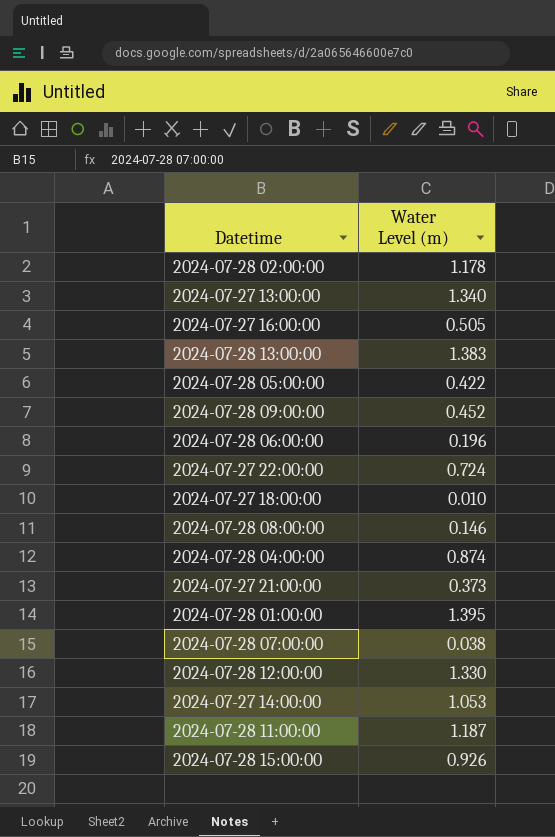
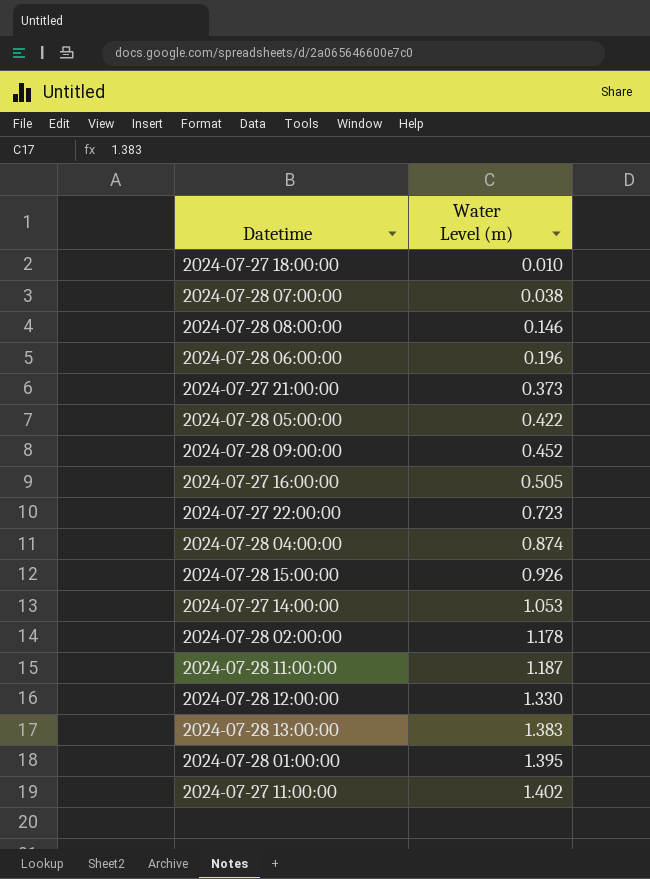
row order: none -> Water Level (m) ascending
row 2024-07-27 13:00:00: 1.340 -> none
2024-07-27 22:00:00 | Water Level (m): 0.724 -> 0.723
row 2024-07-27 11:00:00: none -> 1.402

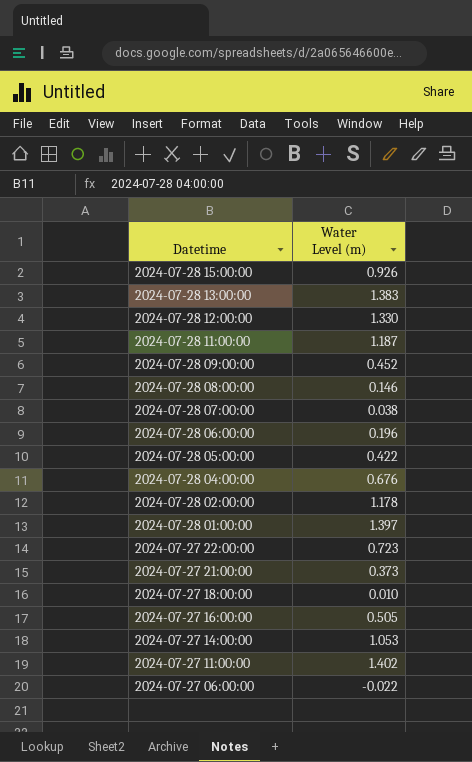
row order: Water Level (m) ascending -> Datetime descending
2024-07-28 04:00:00 | Water Level (m): 0.874 -> 0.676
2024-07-28 01:00:00 | Water Level (m): 1.395 -> 1.397
row 2024-07-27 06:00:00: none -> -0.022

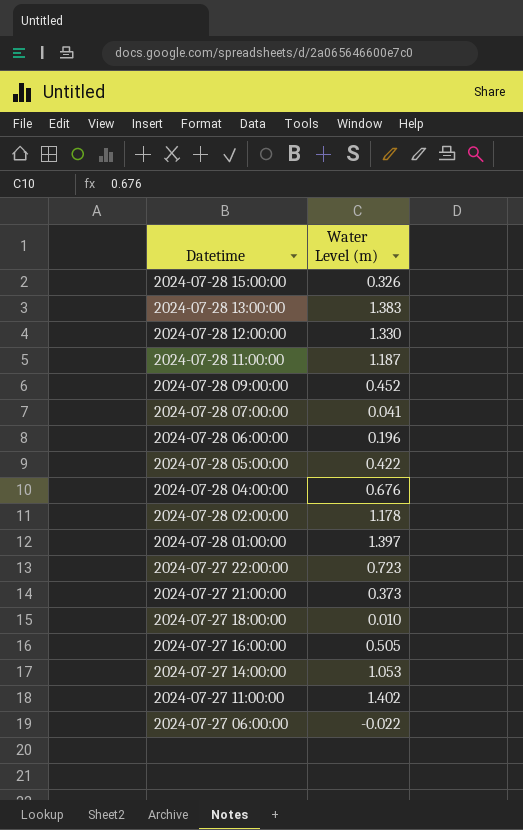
row 2024-07-28 08:00:00: 0.146 -> none
2024-07-28 15:00:00 | Water Level (m): 0.926 -> 0.326
2024-07-28 07:00:00 | Water Level (m): 0.038 -> 0.041

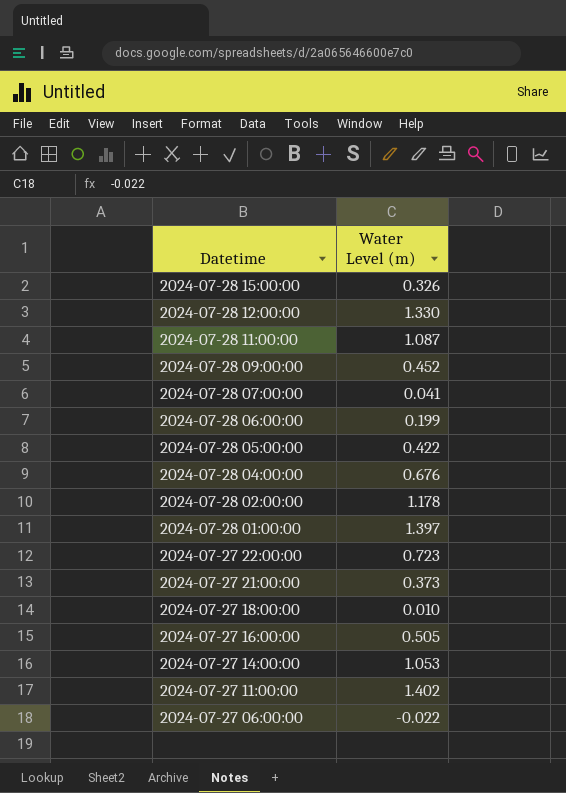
row 2024-07-28 13:00:00: 1.383 -> none
2024-07-28 11:00:00 | Water Level (m): 1.187 -> 1.087
2024-07-28 06:00:00 | Water Level (m): 0.196 -> 0.199

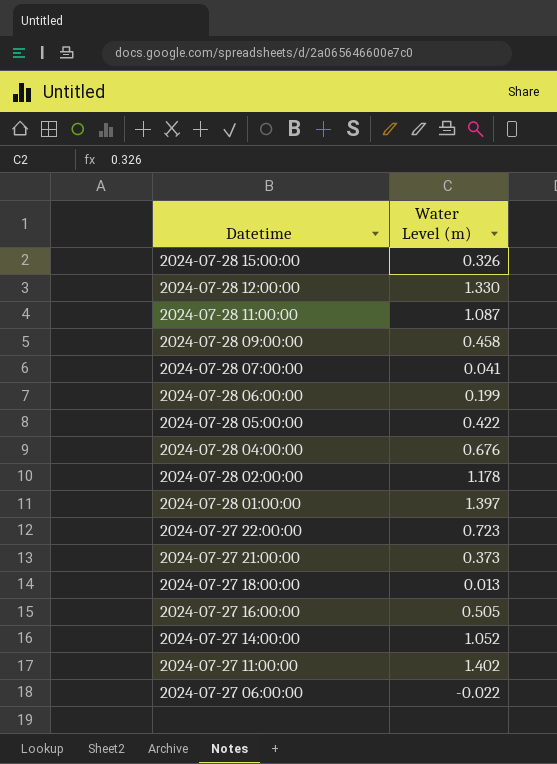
2024-07-28 09:00:00 | Water Level (m): 0.452 -> 0.458
2024-07-27 18:00:00 | Water Level (m): 0.010 -> 0.013
2024-07-27 14:00:00 | Water Level (m): 1.053 -> 1.052

